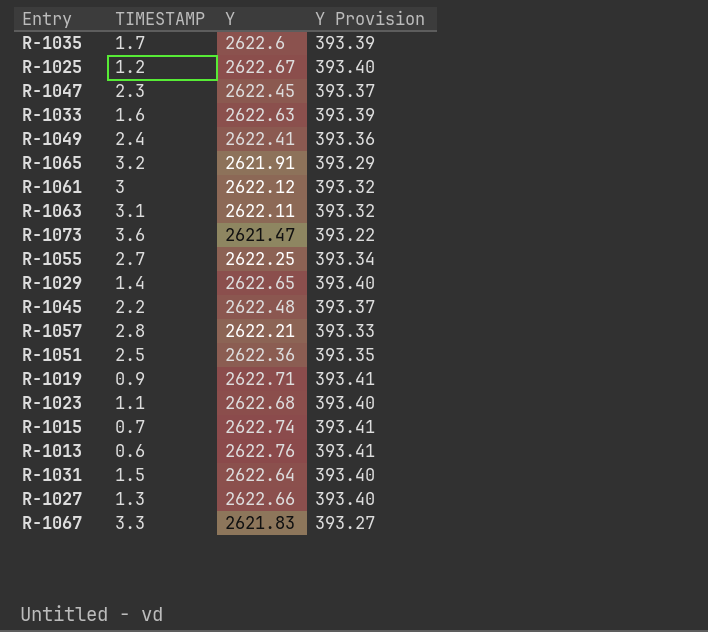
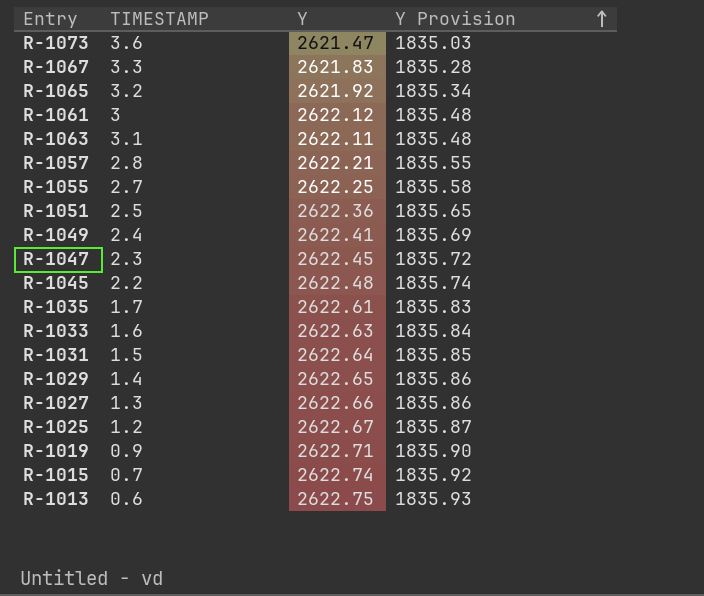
row order: none -> Y Provision ascending
column Y Provision | formula: [Y] * 0.15 -> [Y] * 0.7
row R-1023: 1.1 | 2622.68 | 393.40 -> none
R-1065 | Y: 2621.91 -> 2621.92
R-1035 | Y: 2622.6 -> 2622.61
R-1013 | Y: 2622.76 -> 2622.75

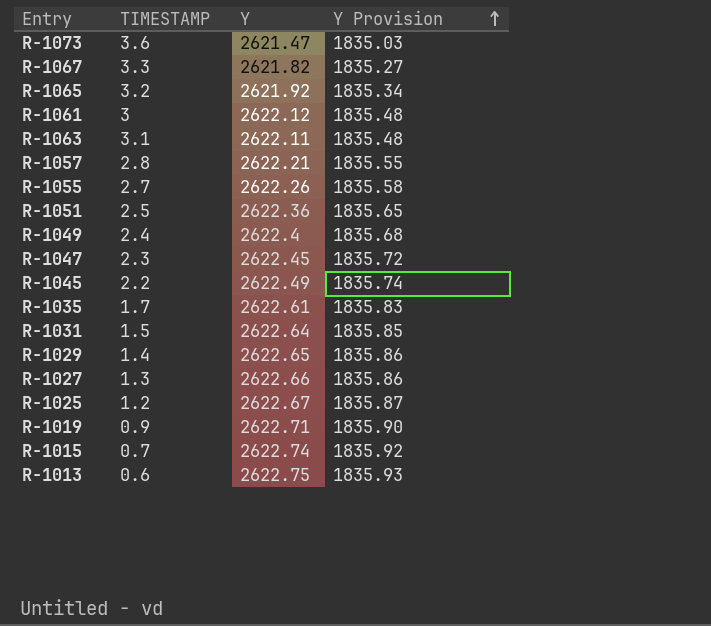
row R-1033: 1.6 | 2622.63 | 1835.84 -> none
R-1067 | Y: 2621.83 -> 2621.82
R-1067 | Y Provision: 1835.28 -> 1835.27
R-1055 | Y: 2622.25 -> 2622.26
R-1049 | Y: 2622.41 -> 2622.4
R-1049 | Y Provision: 1835.69 -> 1835.68
R-1045 | Y: 2622.48 -> 2622.49

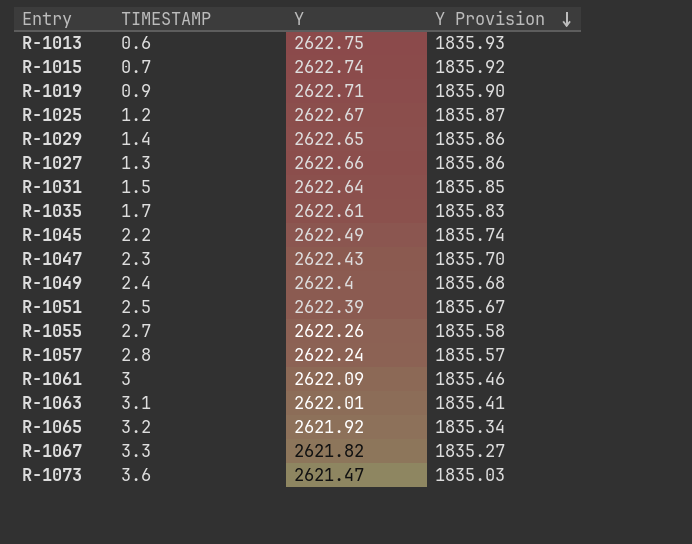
row order: Y Provision ascending -> Y Provision descending
R-1047 | Y: 2622.45 -> 2622.43
R-1047 | Y Provision: 1835.72 -> 1835.70
R-1051 | Y: 2622.36 -> 2622.39
R-1051 | Y Provision: 1835.65 -> 1835.67
R-1057 | Y: 2622.21 -> 2622.24
R-1057 | Y Provision: 1835.55 -> 1835.57
R-1061 | Y: 2622.12 -> 2622.09
R-1061 | Y Provision: 1835.48 -> 1835.46
R-1063 | Y: 2622.11 -> 2622.01
R-1063 | Y Provision: 1835.48 -> 1835.41

